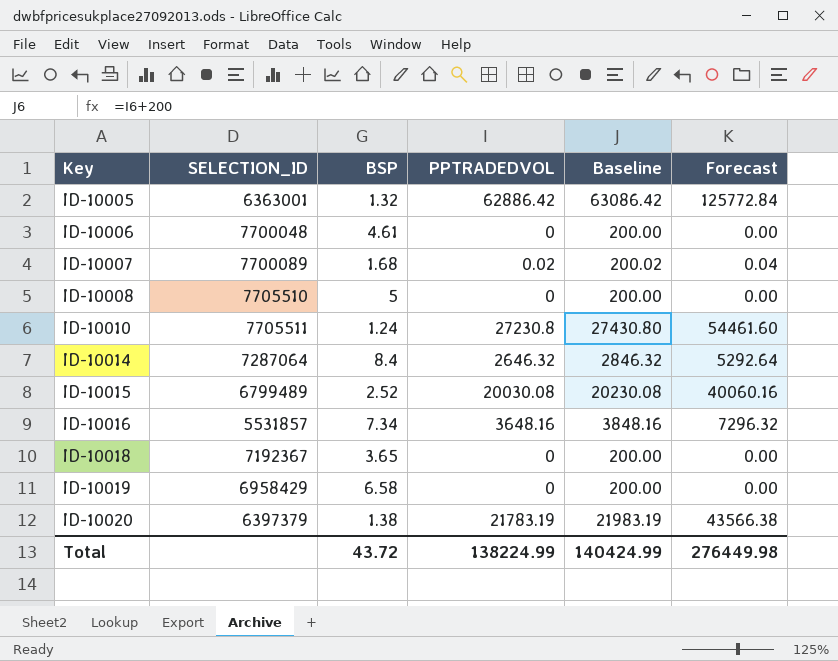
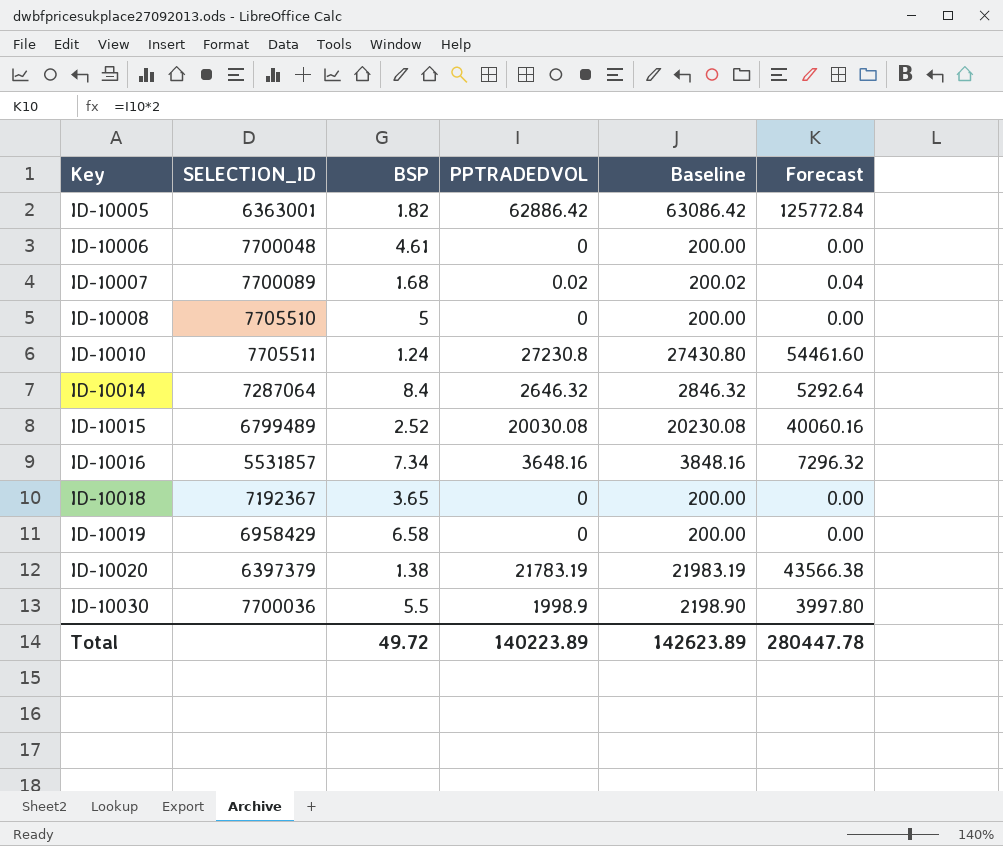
ID-10005 | BSP: 1.32 -> 1.82
row ID-10030: none -> 7700036 | 5.5 | 1998.9 | 2198.90 | 3997.80
Total | BSP: 43.72 -> 49.72
Total | PPTRADEDVOL: 138224.99 -> 140223.89
Total | Baseline: 140424.99 -> 142623.89
Total | Forecast: 276449.98 -> 280447.78

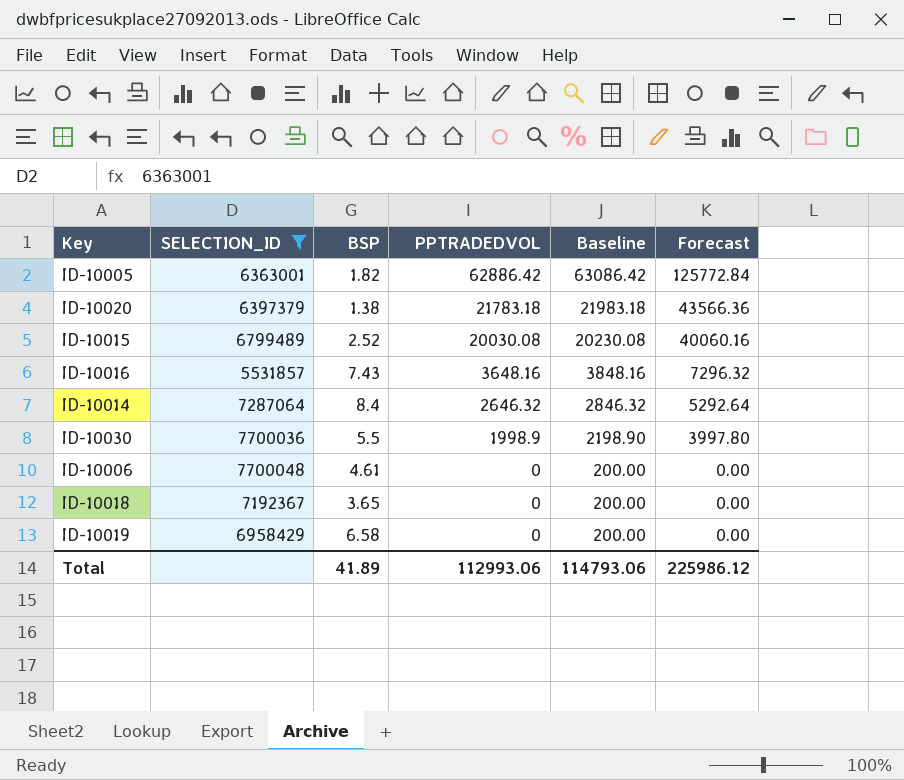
filter: none -> SELECTION_ID <= 7700048
row order: Key ascending -> PPTRADEDVOL descending
ID-10020 | PPTRADEDVOL: 21783.19 -> 21783.18
ID-10020 | Baseline: 21983.19 -> 21983.18
ID-10020 | Forecast: 43566.38 -> 43566.36
ID-10016 | BSP: 7.34 -> 7.43
Total | BSP: 49.72 -> 41.89
Total | PPTRADEDVOL: 140223.89 -> 112993.06
Total | Baseline: 142623.89 -> 114793.06
Total | Forecast: 280447.78 -> 225986.12

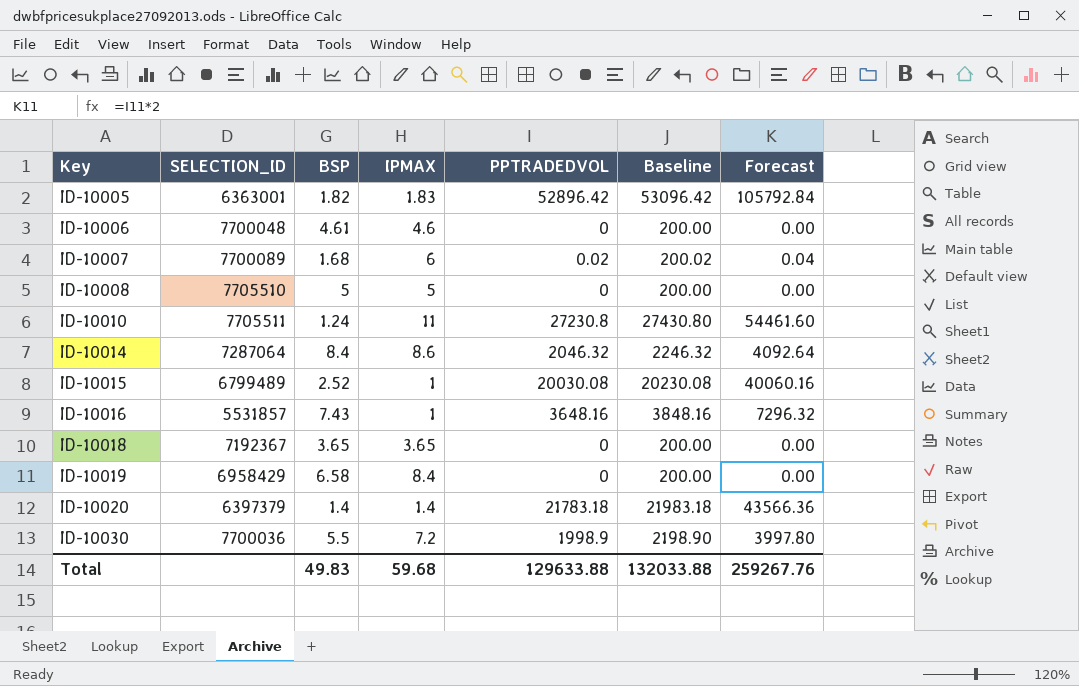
filter: SELECTION_ID <= 7700048 -> none
row order: PPTRADEDVOL descending -> Key ascending
column IPMAX | position: none -> 4
ID-10005 | PPTRADEDVOL: 62886.42 -> 52896.42
ID-10005 | Baseline: 63086.42 -> 53096.42
ID-10005 | Forecast: 125772.84 -> 105792.84
ID-10014 | PPTRADEDVOL: 2646.32 -> 2046.32
ID-10014 | Baseline: 2846.32 -> 2246.32
ID-10014 | Forecast: 5292.64 -> 4092.64
ID-10020 | BSP: 1.38 -> 1.4
Total | BSP: 41.89 -> 49.83
Total | PPTRADEDVOL: 112993.06 -> 129633.88
Total | Baseline: 114793.06 -> 132033.88
Total | Forecast: 225986.12 -> 259267.76

